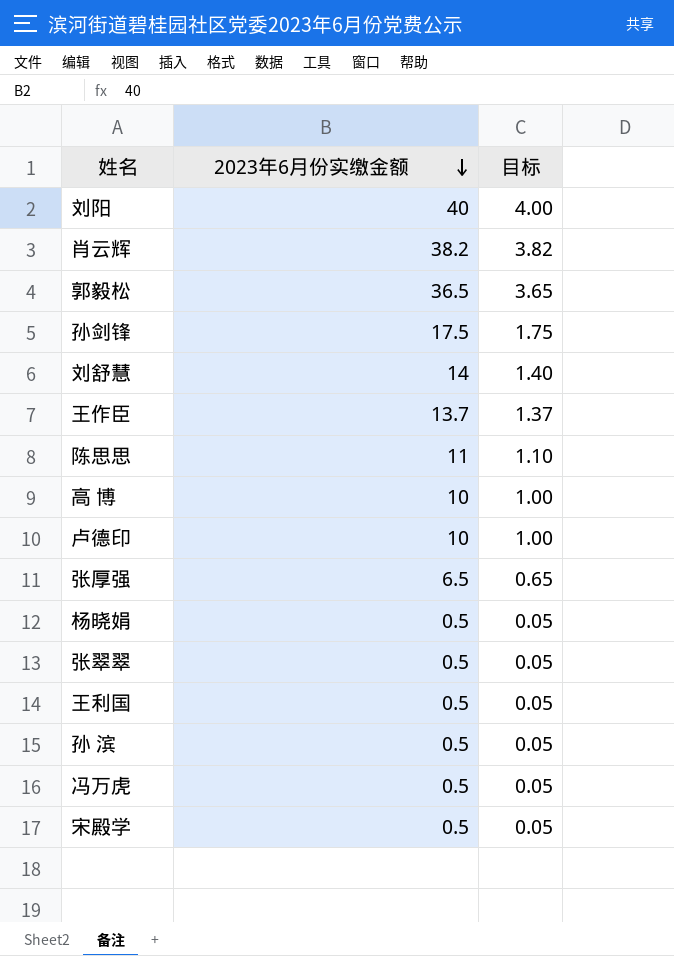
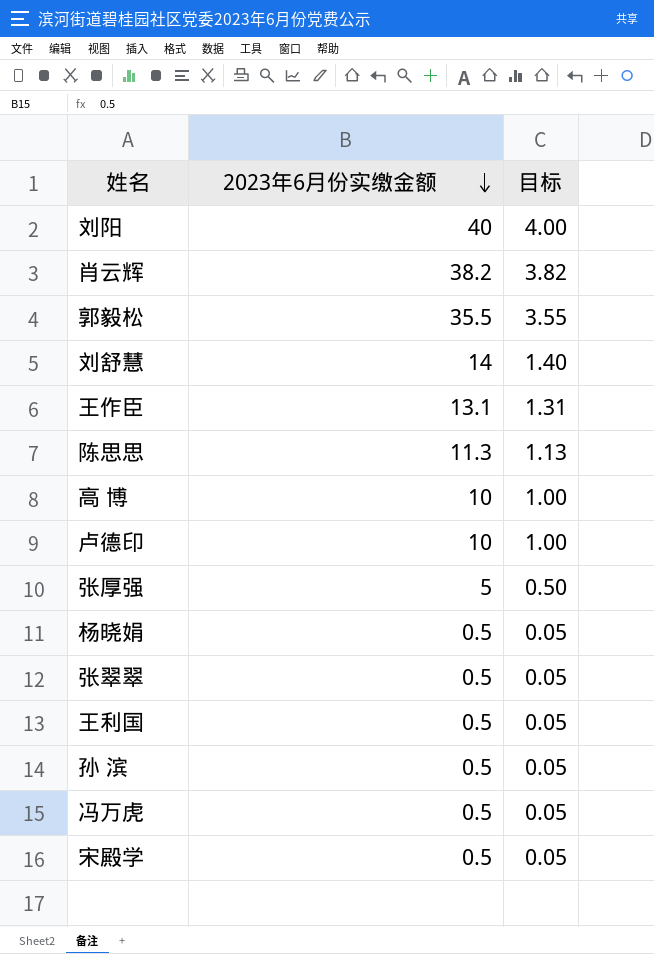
row 孙剑锋: 17.5 | 1.75 -> none
郭毅松 | 2023年6月份实缴金额: 36.5 -> 35.5
郭毅松 | 目标: 3.65 -> 3.55
王作臣 | 2023年6月份实缴金额: 13.7 -> 13.1
王作臣 | 目标: 1.37 -> 1.31
陈思思 | 2023年6月份实缴金额: 11 -> 11.3
陈思思 | 目标: 1.10 -> 1.13
张厚强 | 2023年6月份实缴金额: 6.5 -> 5
张厚强 | 目标: 0.65 -> 0.50

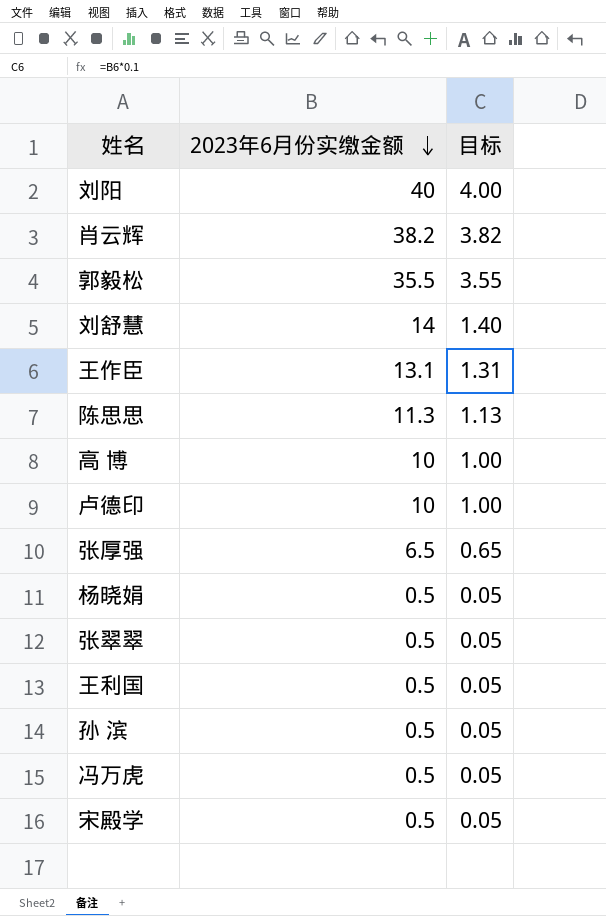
张厚强 | 2023年6月份实缴金额: 5 -> 6.5
张厚强 | 目标: 0.50 -> 0.65

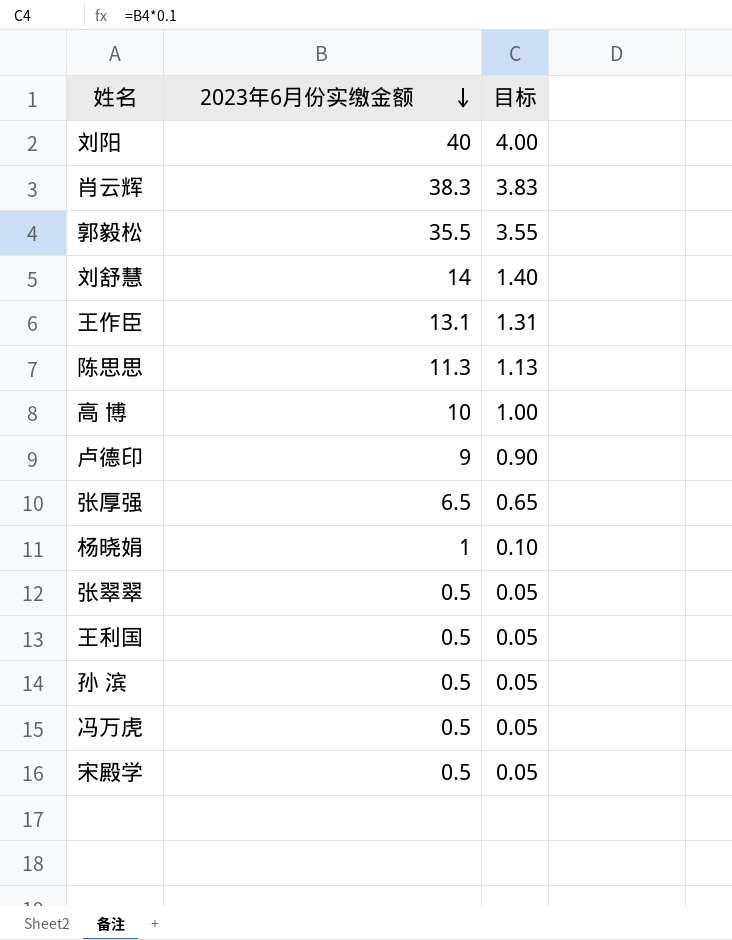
肖云辉 | 2023年6月份实缴金额: 38.2 -> 38.3
肖云辉 | 目标: 3.82 -> 3.83
卢德印 | 2023年6月份实缴金额: 10 -> 9
卢德印 | 目标: 1.00 -> 0.90
杨晓娟 | 2023年6月份实缴金额: 0.5 -> 1
杨晓娟 | 目标: 0.05 -> 0.10

